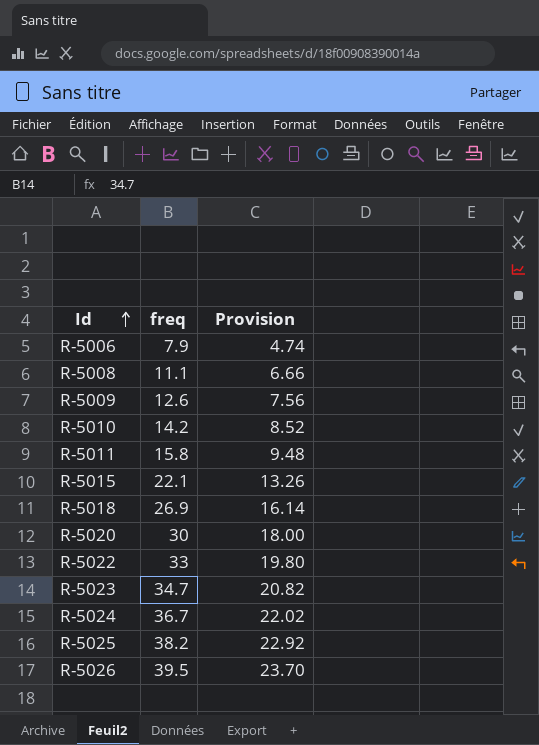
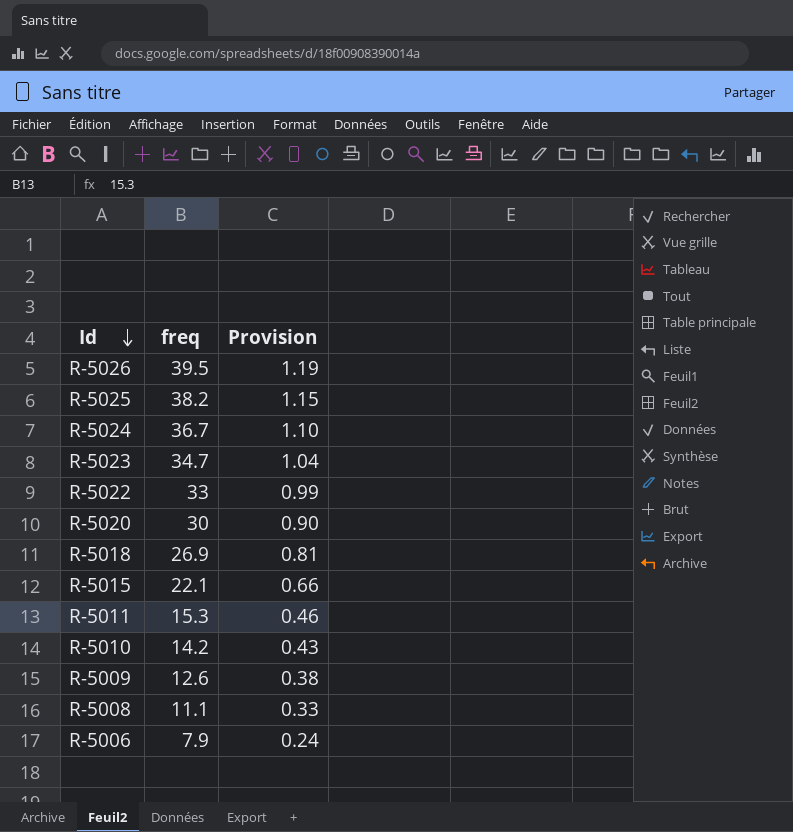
row order: Id ascending -> Id descending
column Provision | formula: [freq] * 0.6 -> [freq] * 0.03
R-5011 | freq: 15.8 -> 15.3

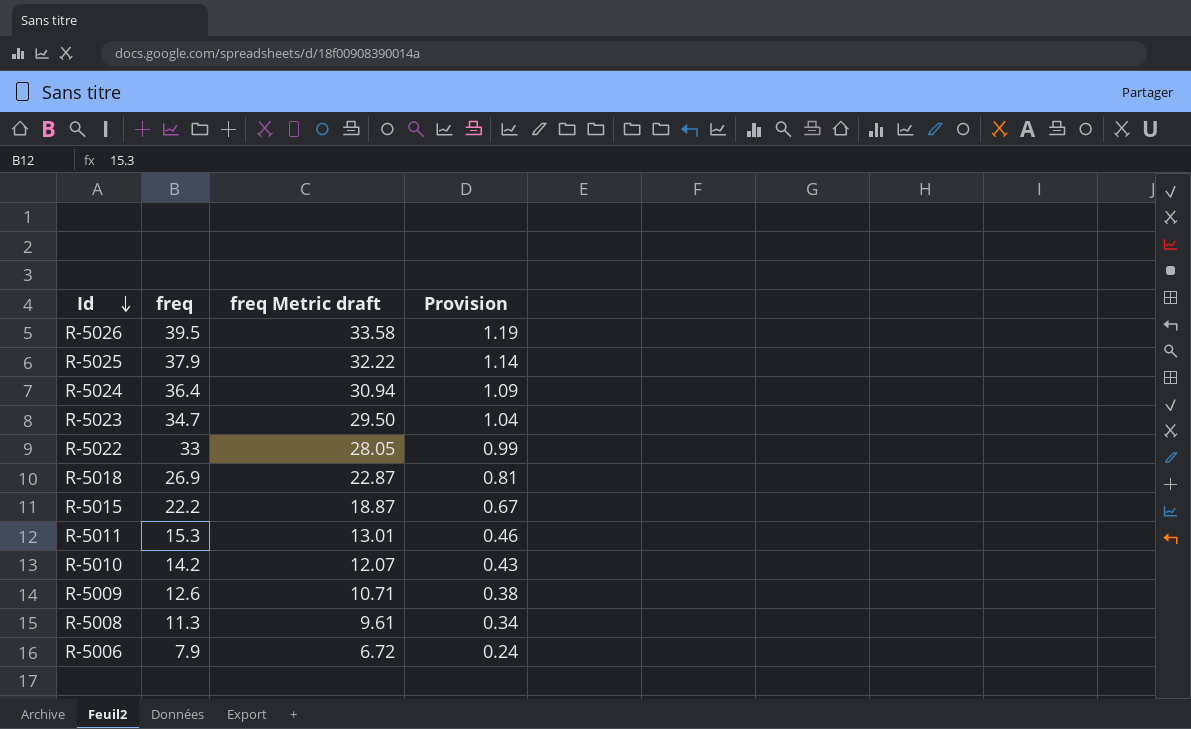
column freq Metric draft | formula: none -> [freq] * 0.85
row R-5020: 30 | 0.90 -> none
R-5025 | freq: 38.2 -> 37.9
R-5025 | Provision: 1.15 -> 1.14
R-5024 | freq: 36.7 -> 36.4
R-5024 | Provision: 1.10 -> 1.09
R-5015 | freq: 22.1 -> 22.2
R-5015 | Provision: 0.66 -> 0.67
R-5008 | freq: 11.1 -> 11.3
R-5008 | Provision: 0.33 -> 0.34

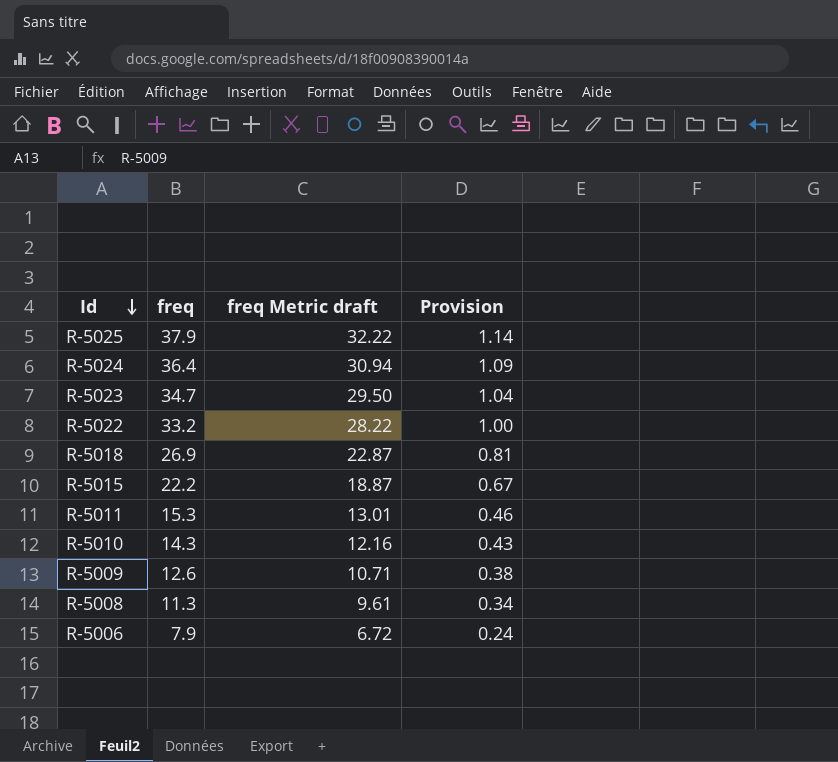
row R-5026: 39.5 | 33.58 | 1.19 -> none
R-5022 | freq: 33 -> 33.2
R-5022 | freq Metric draft: 28.05 -> 28.22
R-5022 | Provision: 0.99 -> 1.00
R-5010 | freq: 14.2 -> 14.3
R-5010 | freq Metric draft: 12.07 -> 12.16

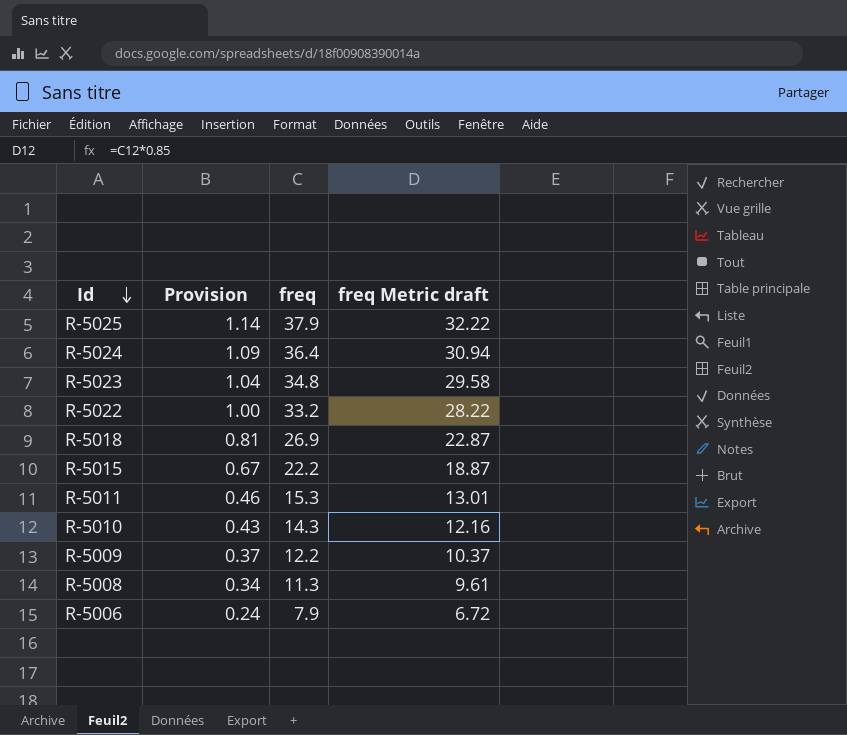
column Provision | position: 4 -> 2
R-5023 | freq: 34.7 -> 34.8
R-5023 | freq Metric draft: 29.50 -> 29.58
R-5009 | Provision: 0.38 -> 0.37
R-5009 | freq: 12.6 -> 12.2
R-5009 | freq Metric draft: 10.71 -> 10.37

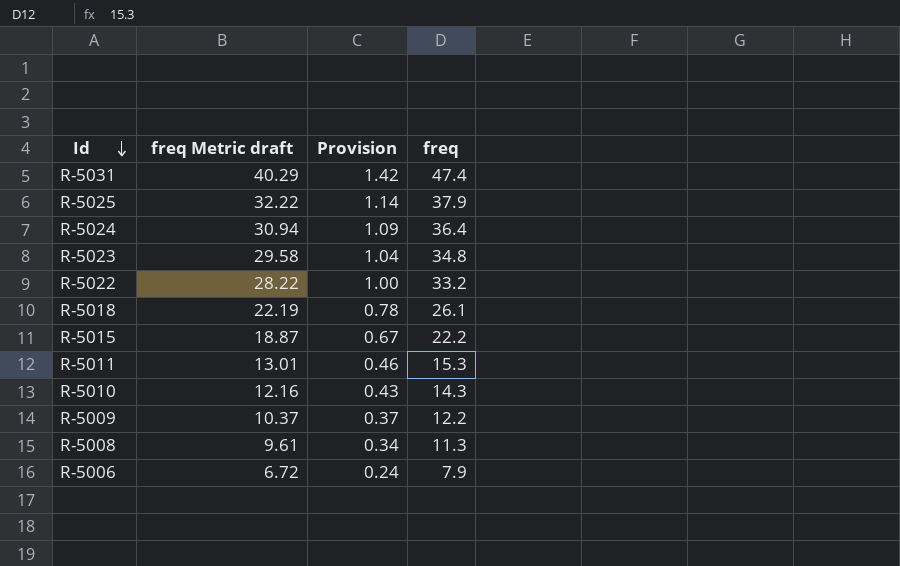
column freq Metric draft | position: 4 -> 2
row R-5031: none -> 40.29 | 1.42 | 47.4
R-5018 | freq Metric draft: 22.87 -> 22.19
R-5018 | Provision: 0.81 -> 0.78
R-5018 | freq: 26.9 -> 26.1

